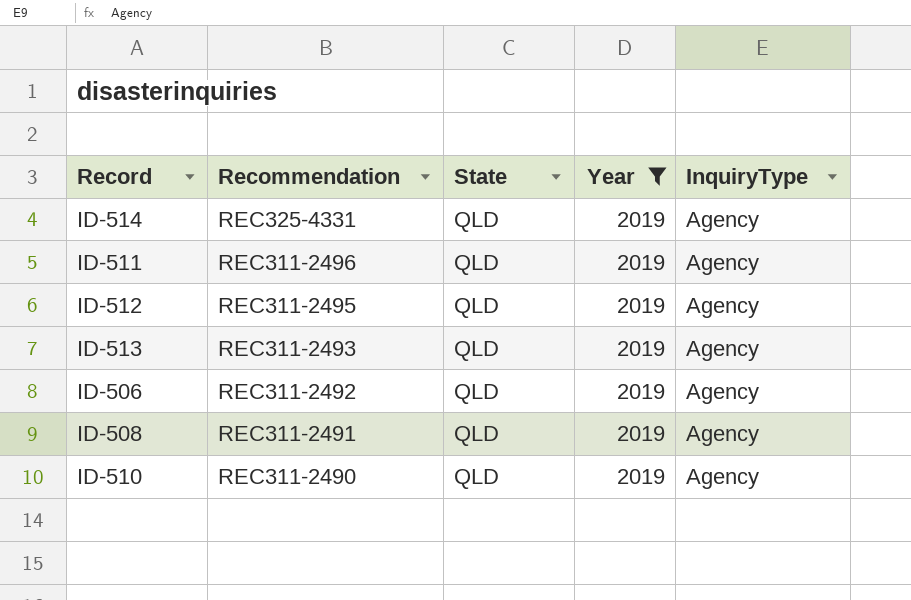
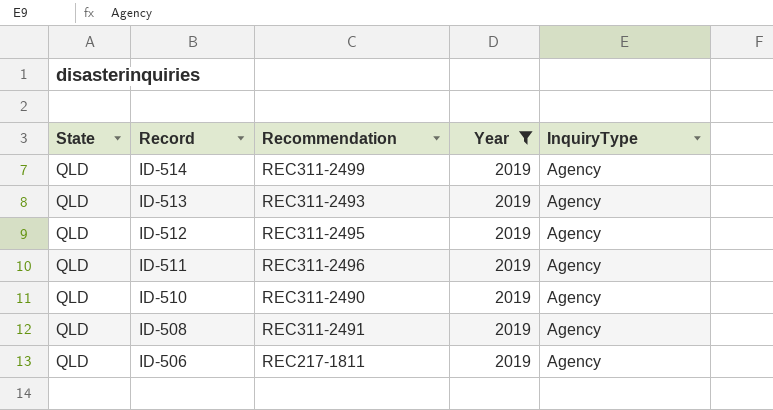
row order: Recommendation descending -> Record descending
column State | position: 3 -> 1
ID-514 | Recommendation: REC325-4331 -> REC311-2499
ID-506 | Recommendation: REC311-2492 -> REC217-1811

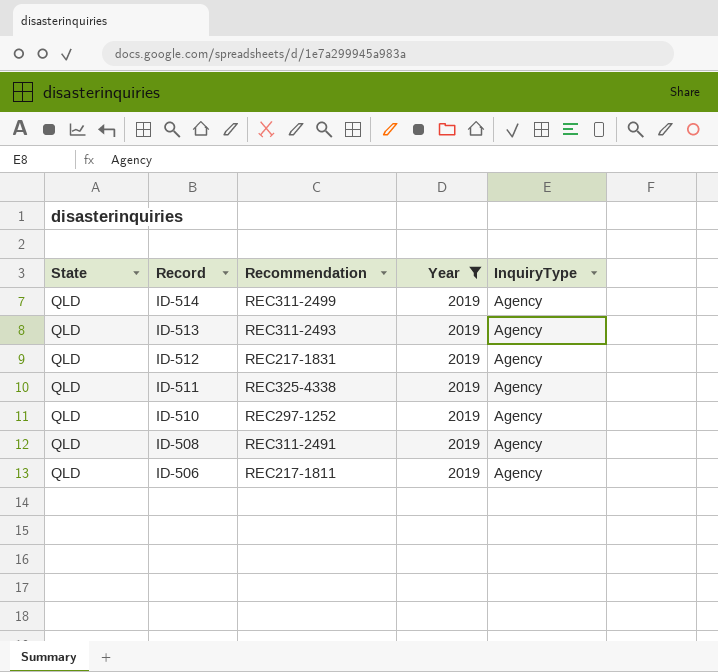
ID-512 | Recommendation: REC311-2495 -> REC217-1831
ID-511 | Recommendation: REC311-2496 -> REC325-4338
ID-510 | Recommendation: REC311-2490 -> REC297-1252

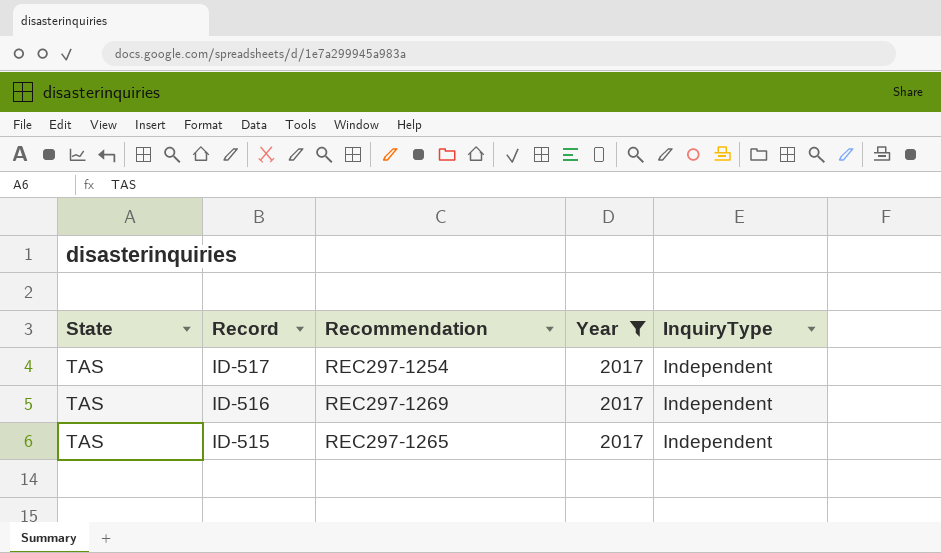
filter: Year = 2019 -> Year = 2017

